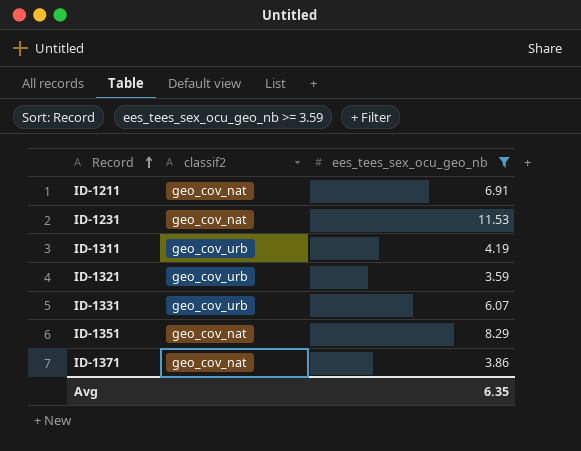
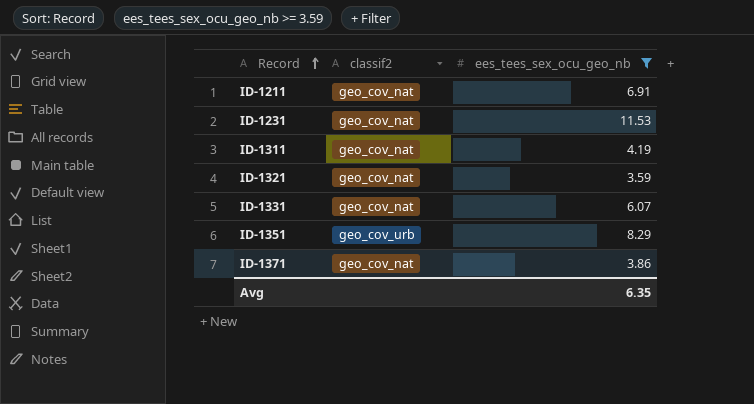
ID-1311 | classif2: geo_cov_urb -> geo_cov_nat
ID-1321 | classif2: geo_cov_urb -> geo_cov_nat
ID-1331 | classif2: geo_cov_urb -> geo_cov_nat
ID-1351 | classif2: geo_cov_nat -> geo_cov_urb

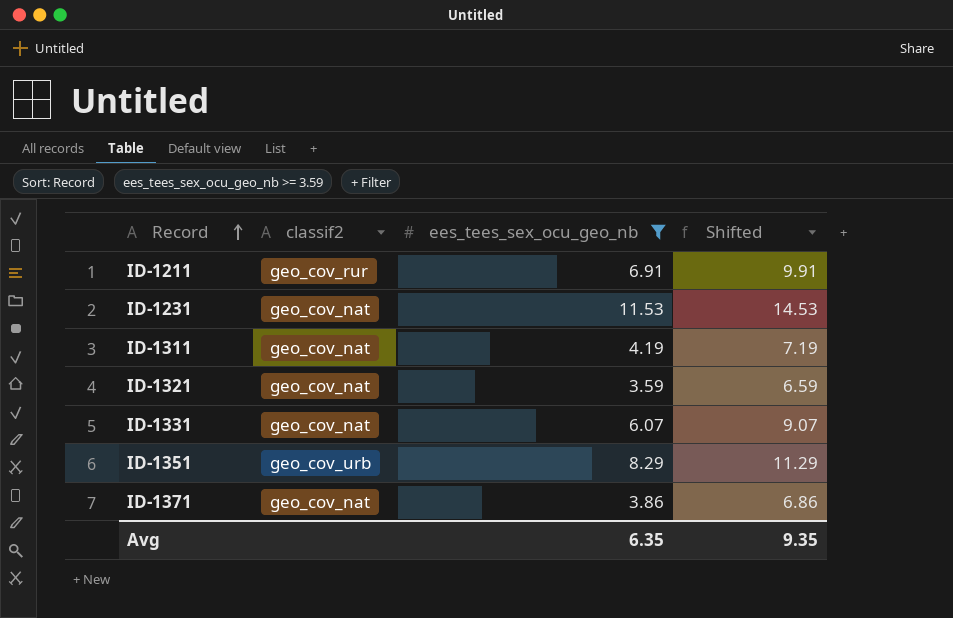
column Shifted | formula: none -> [ees_tees_sex_ocu_geo_nb] + 3
ID-1211 | classif2: geo_cov_nat -> geo_cov_rur

